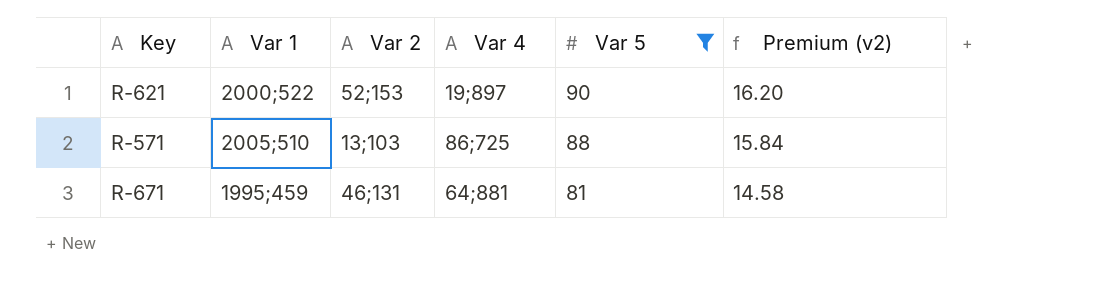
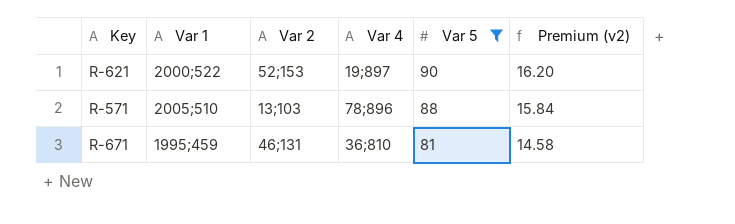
R-571 | Var 4: 86;725 -> 78;896
R-671 | Var 4: 64;881 -> 36;810

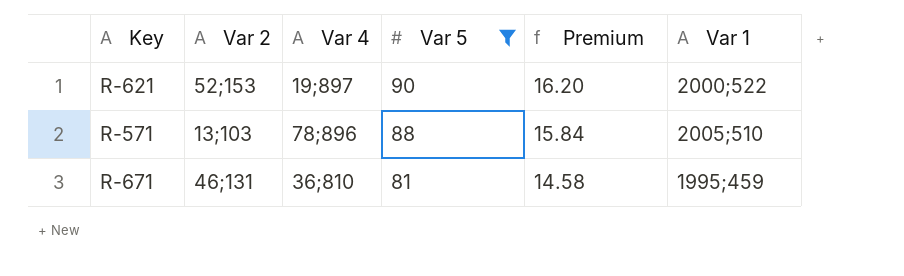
column name: Premium (v2) -> Premium
column Var 1 | position: 2 -> 6

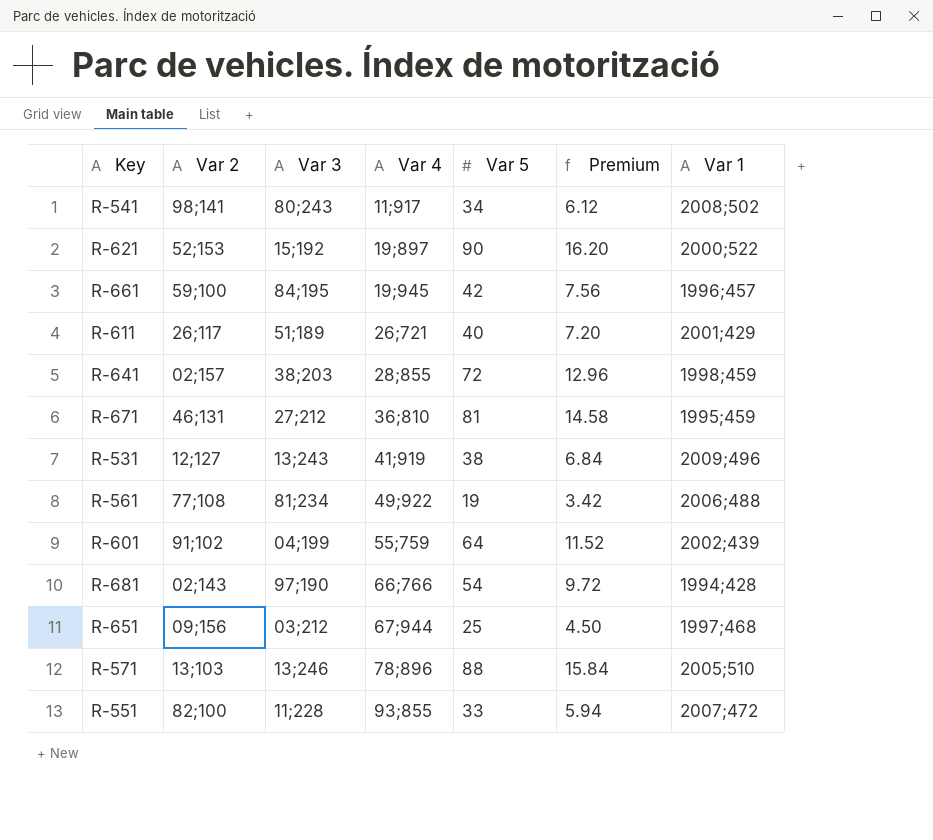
filter: Var 5 >= 81 -> none
row order: Var 5 descending -> Var 4 ascending
column Var 3 | position: none -> 3

